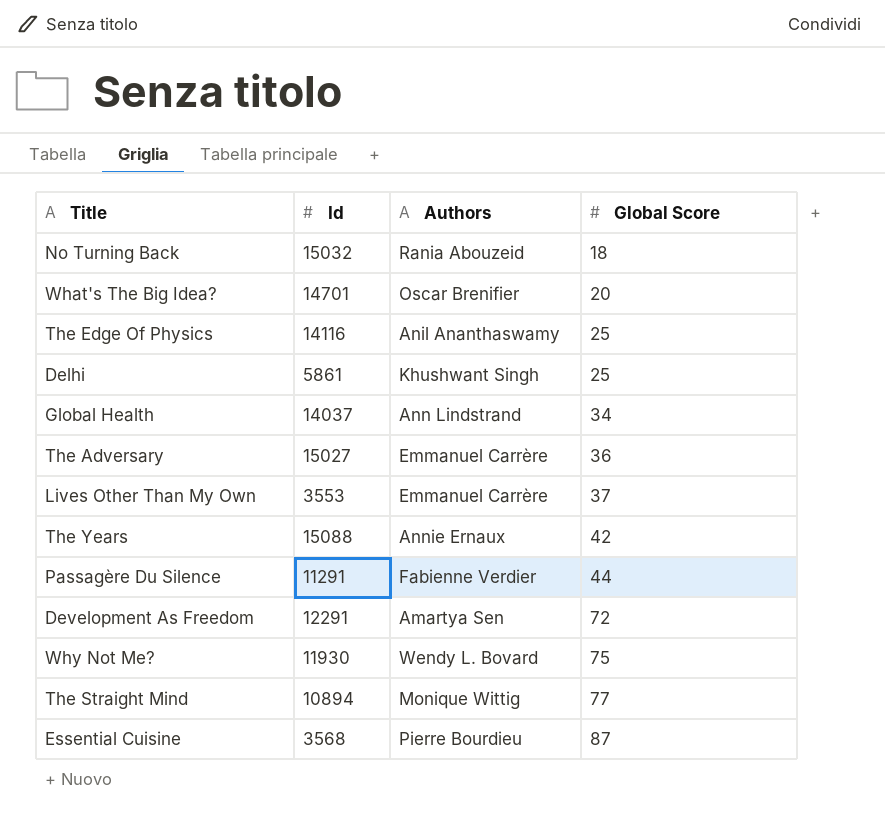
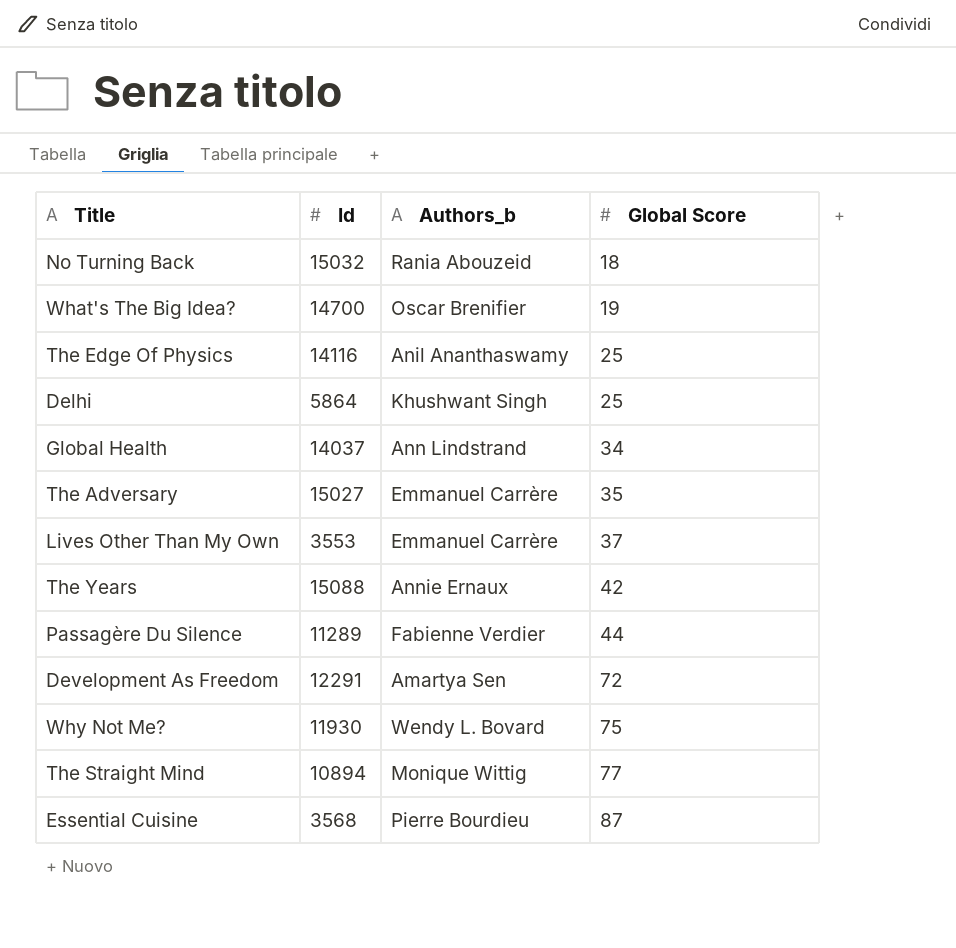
column name: Authors -> Authors_b
What's The Big Idea? | Id: 14701 -> 14700
What's The Big Idea? | Global Score: 20 -> 19
Delhi | Id: 5861 -> 5864
The Adversary | Global Score: 36 -> 35
Passagère Du Silence | Id: 11291 -> 11289

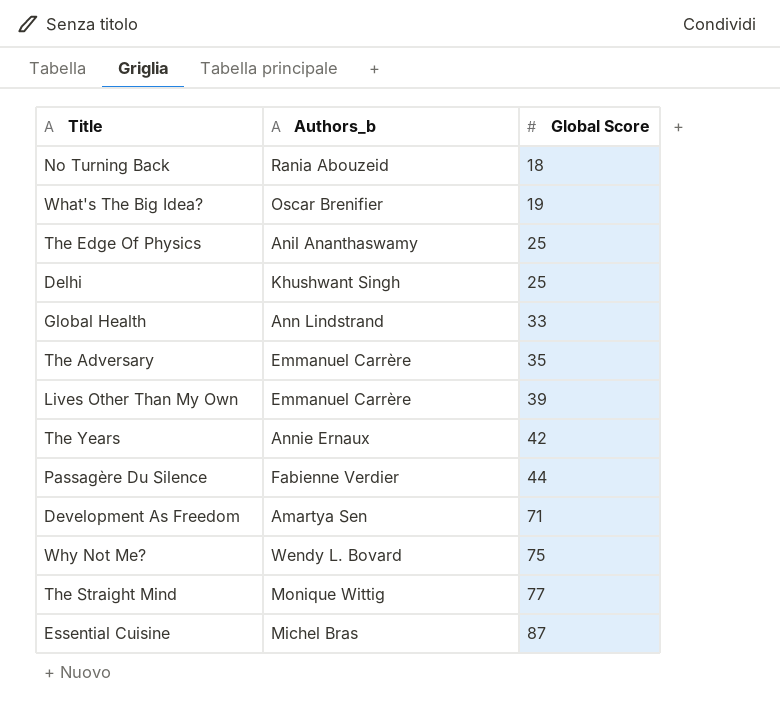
column Id | position: 2 -> none
Global Health | Global Score: 34 -> 33
Lives Other Than My Own | Global Score: 37 -> 39
Development As Freedom | Global Score: 72 -> 71
Essential Cuisine | Authors_b: Pierre Bourdieu -> Michel Bras

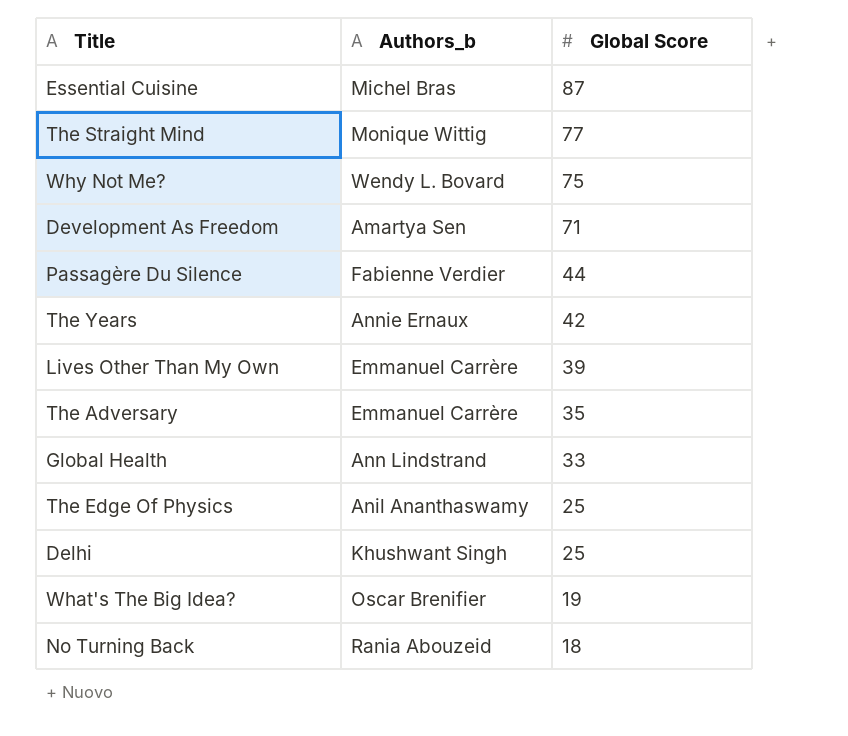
row order: Global Score ascending -> Global Score descending

